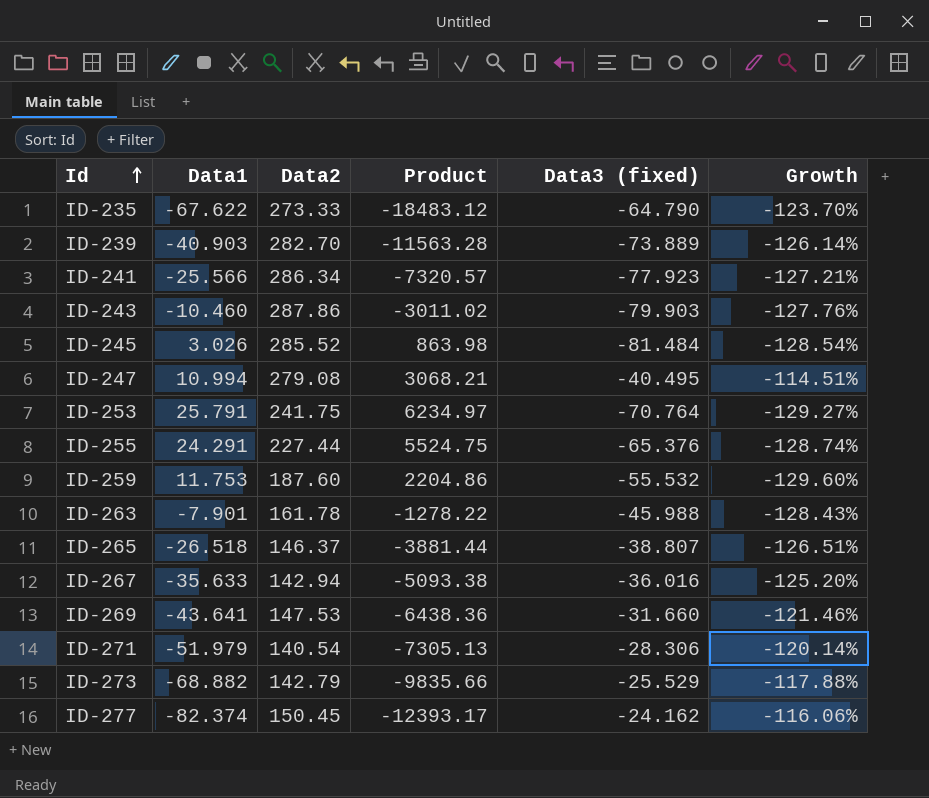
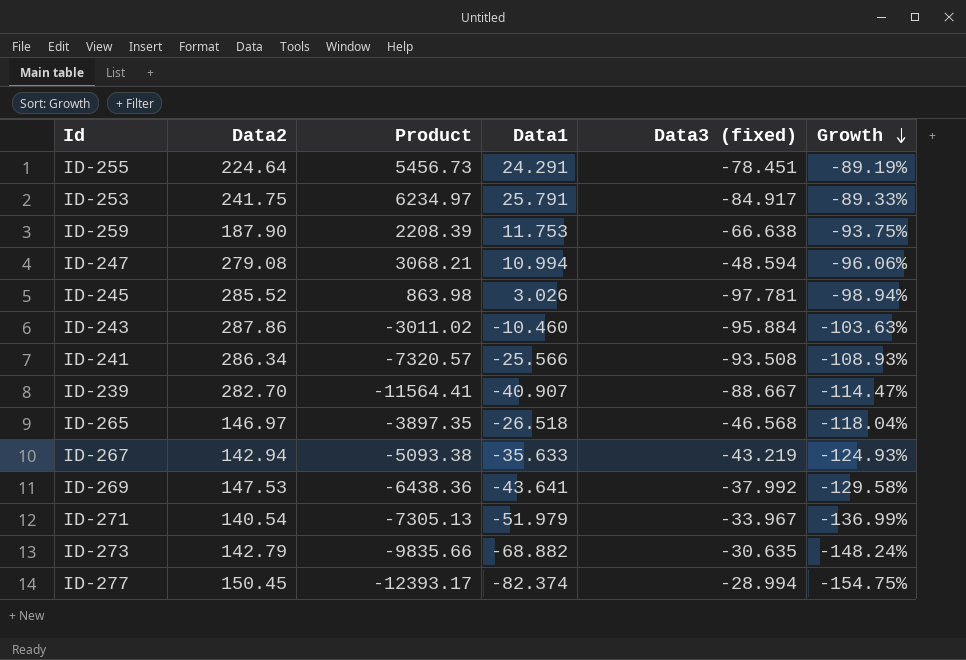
row order: Id ascending -> Growth descending
column Data1 | position: 2 -> 4
column Growth | formula: ([Data3 (fixed)] - [Data2]) / [Data2] -> ([Data1] - [Data2]) / [Data2]
row ID-235: -67.622 | 273.33 | -18483.12 | -64.790 | -123.70% -> none
row ID-263: -7.901 | 161.78 | -1278.22 | -45.988 | -128.43% -> none
ID-255 | Data2: 227.44 -> 224.64
ID-255 | Product: 5524.75 -> 5456.73
ID-255 | Data3 (fixed): -65.376 -> -78.451
ID-253 | Data3 (fixed): -70.764 -> -84.917
ID-259 | Data2: 187.60 -> 187.90
ID-259 | Product: 2204.86 -> 2208.39
ID-259 | Data3 (fixed): -55.532 -> -66.638
ID-247 | Data3 (fixed): -40.495 -> -48.594
ID-245 | Data3 (fixed): -81.484 -> -97.781
ID-243 | Data3 (fixed): -79.903 -> -95.884
ID-241 | Data3 (fixed): -77.923 -> -93.508
ID-239 | Product: -11563.28 -> -11564.41
ID-239 | Data1: -40.903 -> -40.907
ID-239 | Data3 (fixed): -73.889 -> -88.667
ID-265 | Data2: 146.37 -> 146.97
ID-265 | Product: -3881.44 -> -3897.35
ID-265 | Data3 (fixed): -38.807 -> -46.568
ID-267 | Data3 (fixed): -36.016 -> -43.219
ID-269 | Data3 (fixed): -31.660 -> -37.992
ID-271 | Data3 (fixed): -28.306 -> -33.967
ID-273 | Data3 (fixed): -25.529 -> -30.635
ID-277 | Data3 (fixed): -24.162 -> -28.994

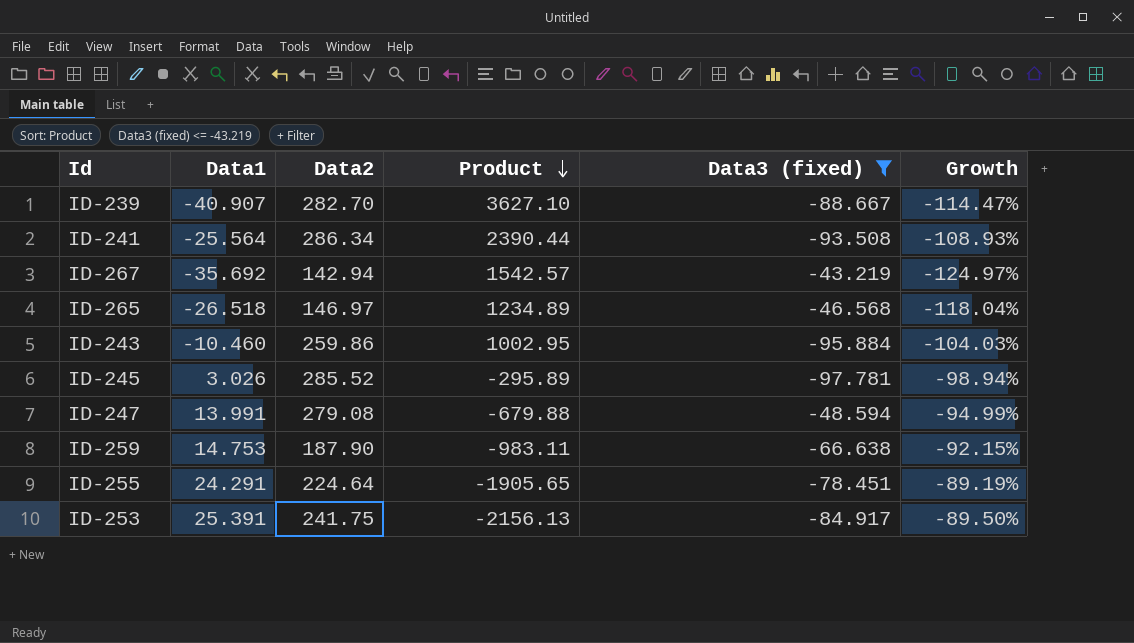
filter: none -> Data3 (fixed) <= -43.219
row order: Growth descending -> Product descending
column Data1 | position: 4 -> 2
column Product | formula: [Data2] * [Data1] -> [Data1] * [Data3 (fixed)]
ID-241 | Data1: -25.566 -> -25.564
ID-267 | Data1: -35.633 -> -35.692
ID-267 | Growth: -124.93% -> -124.97%
ID-243 | Data2: 287.86 -> 259.86
ID-243 | Growth: -103.63% -> -104.03%
ID-247 | Data1: 10.994 -> 13.991
ID-247 | Growth: -96.06% -> -94.99%
ID-259 | Data1: 11.753 -> 14.753
ID-259 | Growth: -93.75% -> -92.15%
ID-253 | Data1: 25.791 -> 25.391
ID-253 | Growth: -89.33% -> -89.50%

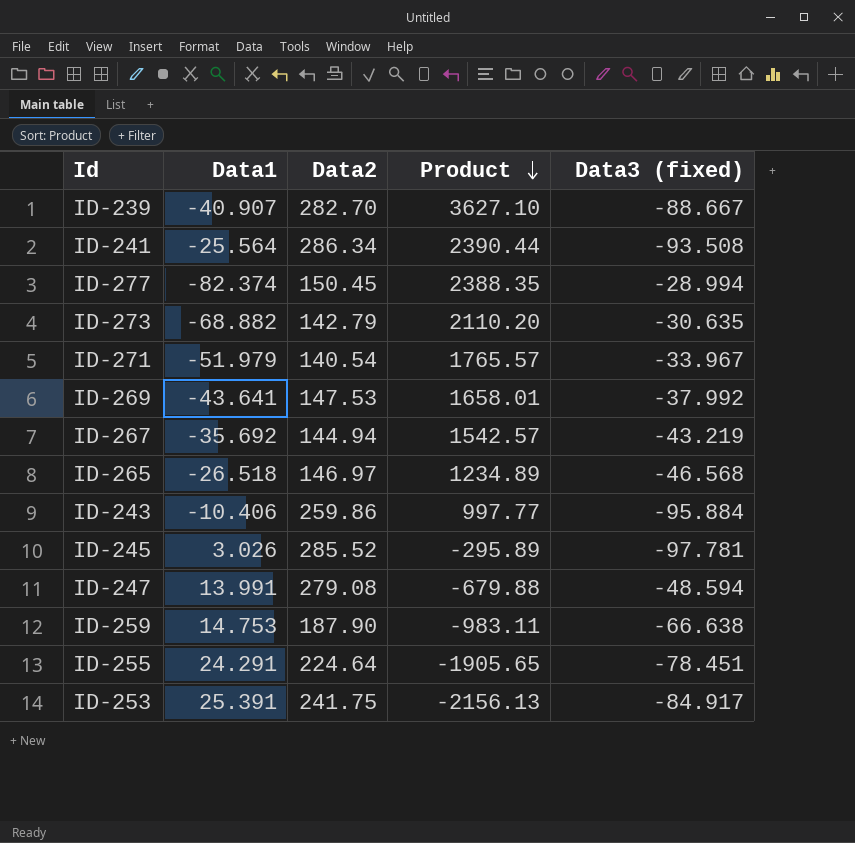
filter: Data3 (fixed) <= -43.219 -> none
column Growth | formula: ([Data1] - [Data2]) / [Data2] -> none
ID-267 | Data2: 142.94 -> 144.94
ID-243 | Data1: -10.460 -> -10.406
ID-243 | Product: 1002.95 -> 997.77

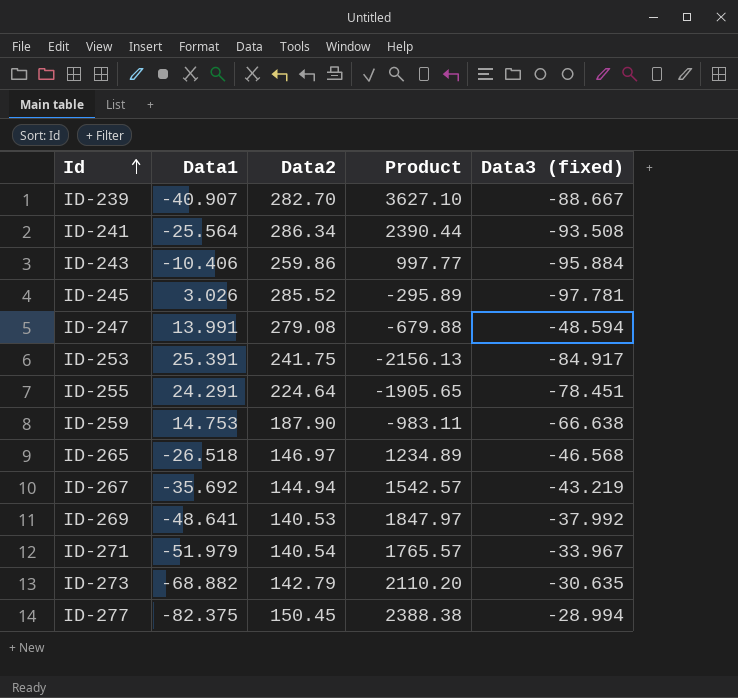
row order: Product descending -> Id ascending
ID-269 | Data1: -43.641 -> -48.641
ID-269 | Data2: 147.53 -> 140.53
ID-269 | Product: 1658.01 -> 1847.97
ID-277 | Data1: -82.374 -> -82.375
ID-277 | Product: 2388.35 -> 2388.38

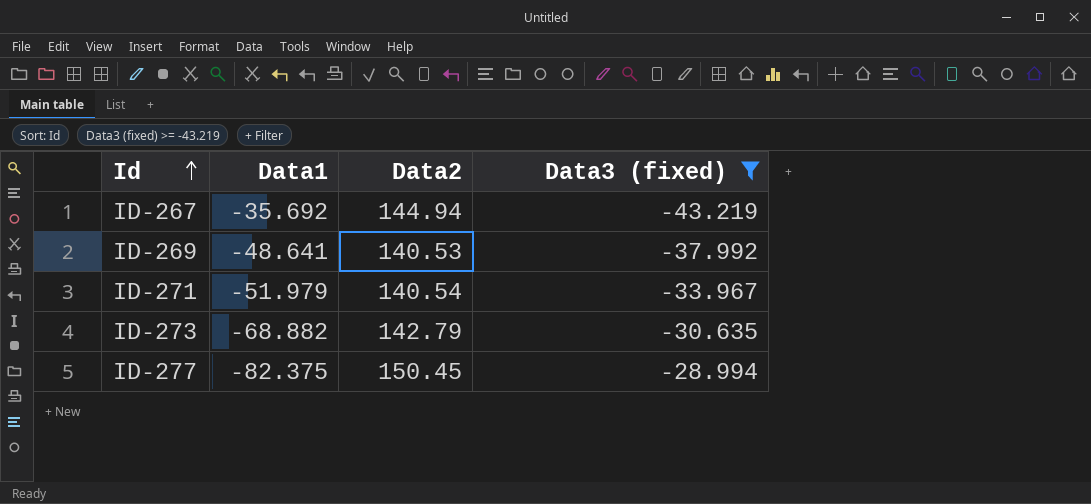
filter: none -> Data3 (fixed) >= -43.219
column Product | formula: [Data1] * [Data3 (fixed)] -> none

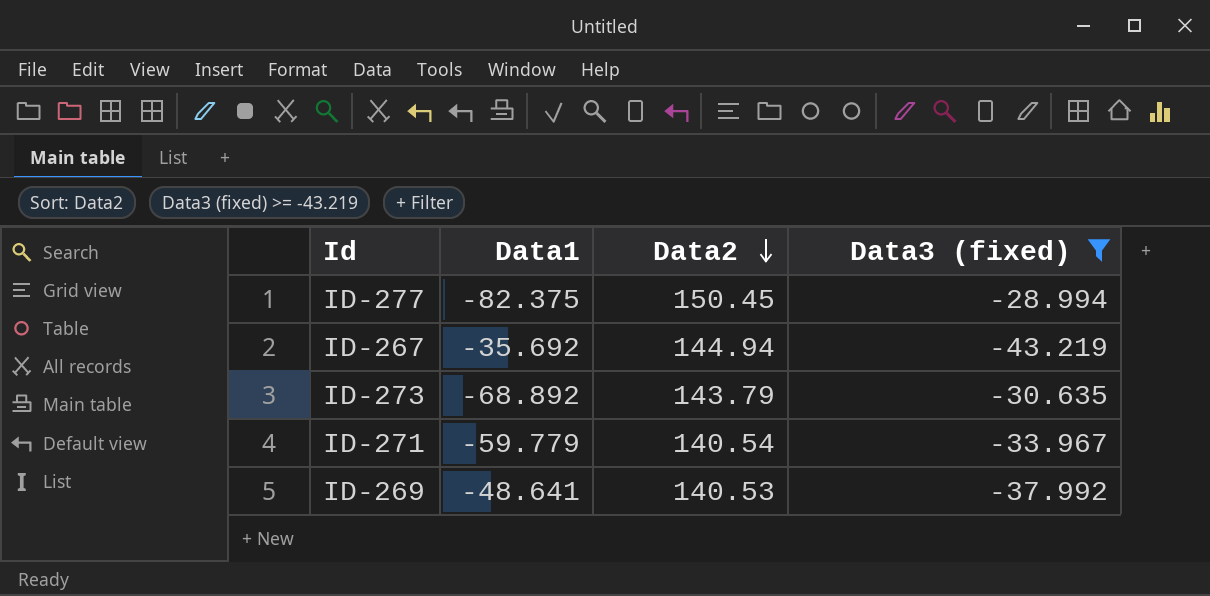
row order: Id ascending -> Data2 descending
ID-273 | Data1: -68.882 -> -68.892
ID-273 | Data2: 142.79 -> 143.79
ID-271 | Data1: -51.979 -> -59.779

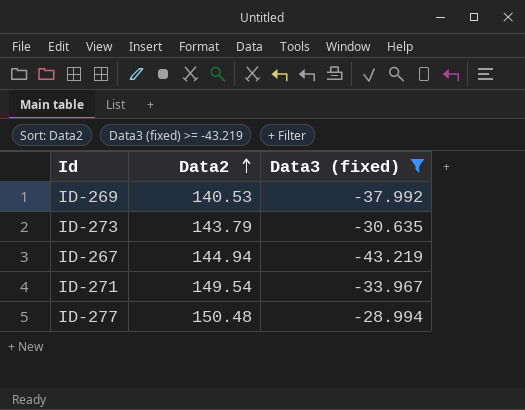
row order: Data2 descending -> Data2 ascending
column Data1 | position: 2 -> none
ID-271 | Data2: 140.54 -> 149.54
ID-277 | Data2: 150.45 -> 150.48

